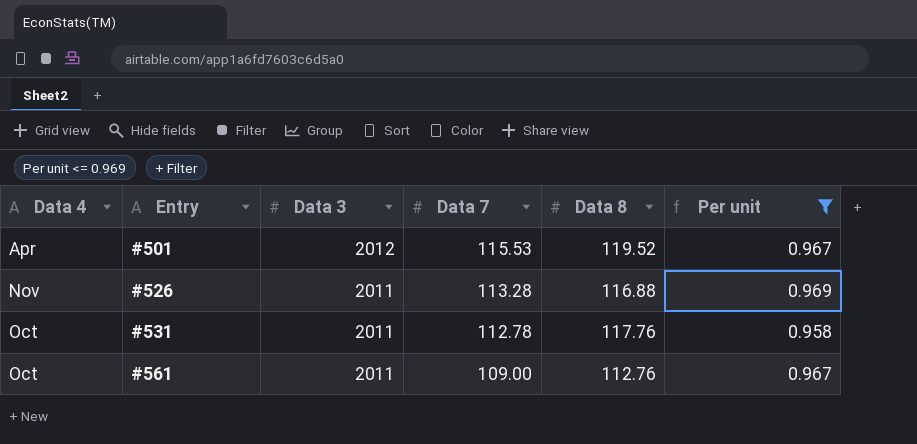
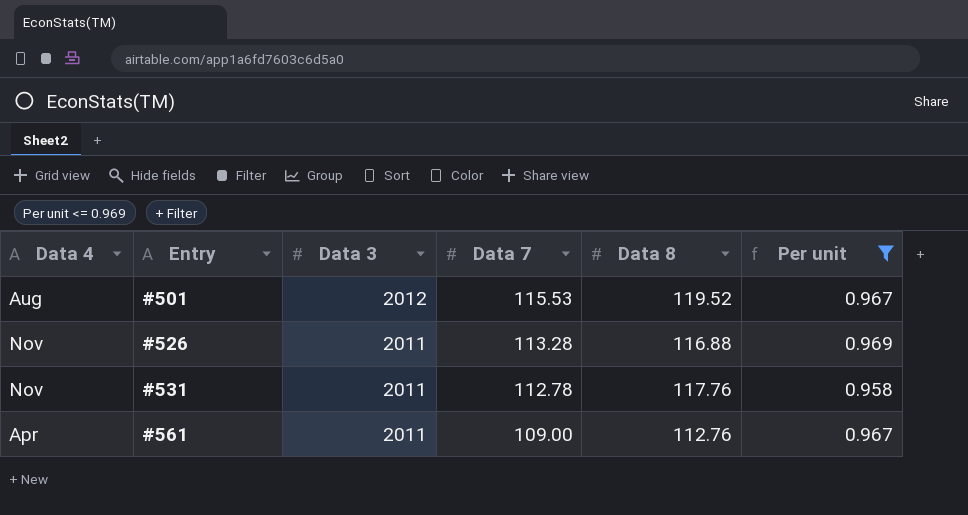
#501 | Data 4: Apr -> Aug
#531 | Data 4: Oct -> Nov
#561 | Data 4: Oct -> Apr

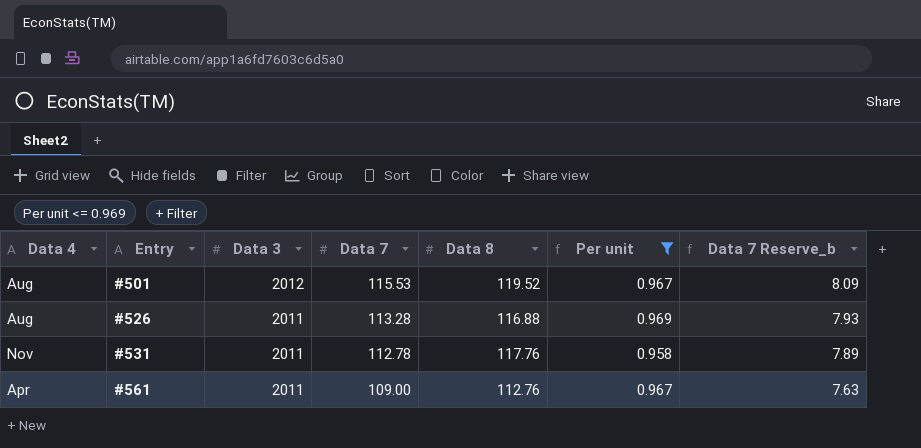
column Data 7 Reserve_b | formula: none -> [Data 7] * 0.07
#526 | Data 4: Nov -> Aug

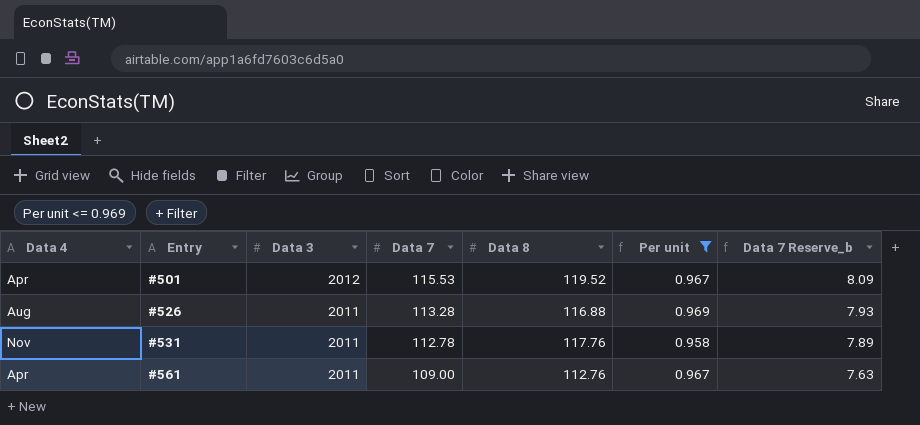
#501 | Data 4: Aug -> Apr

